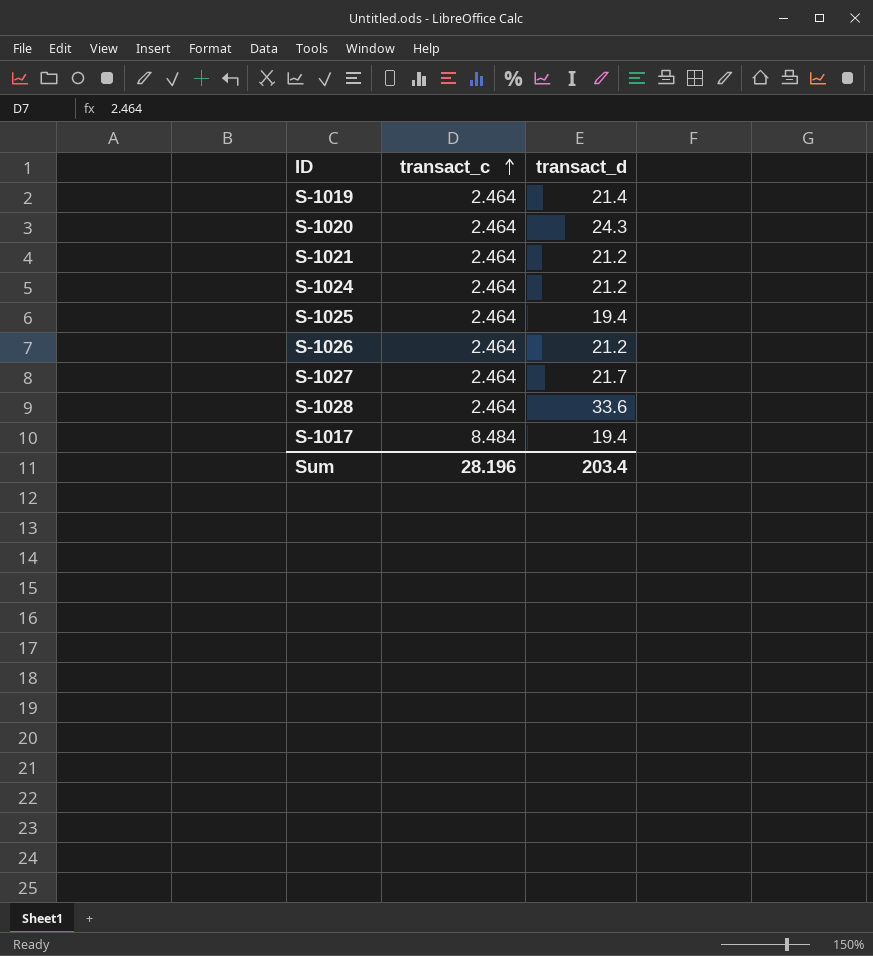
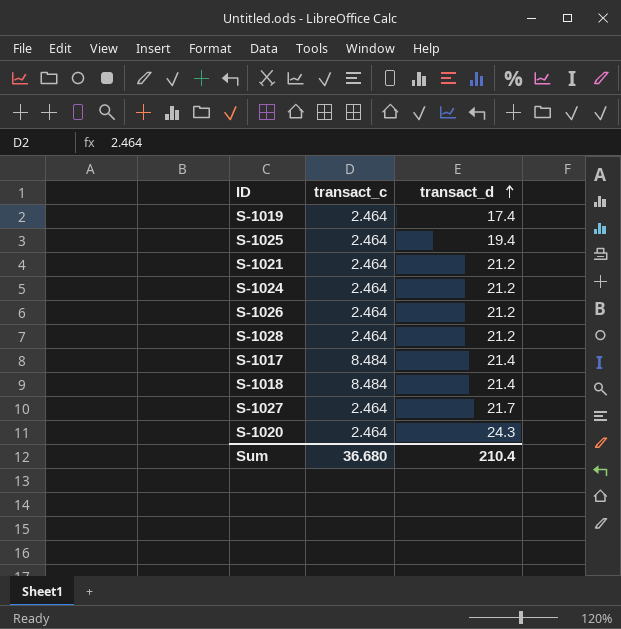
row order: transact_c ascending -> transact_d ascending
S-1019 | transact_d: 21.4 -> 17.4
S-1028 | transact_d: 33.6 -> 21.2
S-1017 | transact_d: 19.4 -> 21.4
row S-1018: none -> 8.484 | 21.4
Sum | transact_c: 28.196 -> 36.680
Sum | transact_d: 203.4 -> 210.4

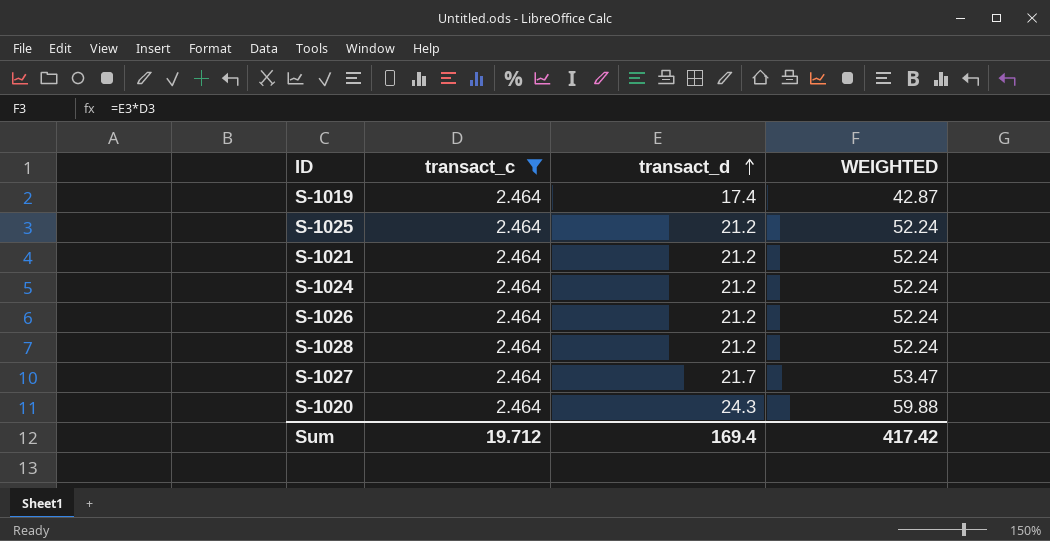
filter: none -> transact_c = 2.464
column WEIGHTED | formula: none -> [transact_c] * [transact_d]
S-1025 | transact_d: 19.4 -> 21.2
Sum | transact_c: 36.680 -> 19.712
Sum | transact_d: 210.4 -> 169.4

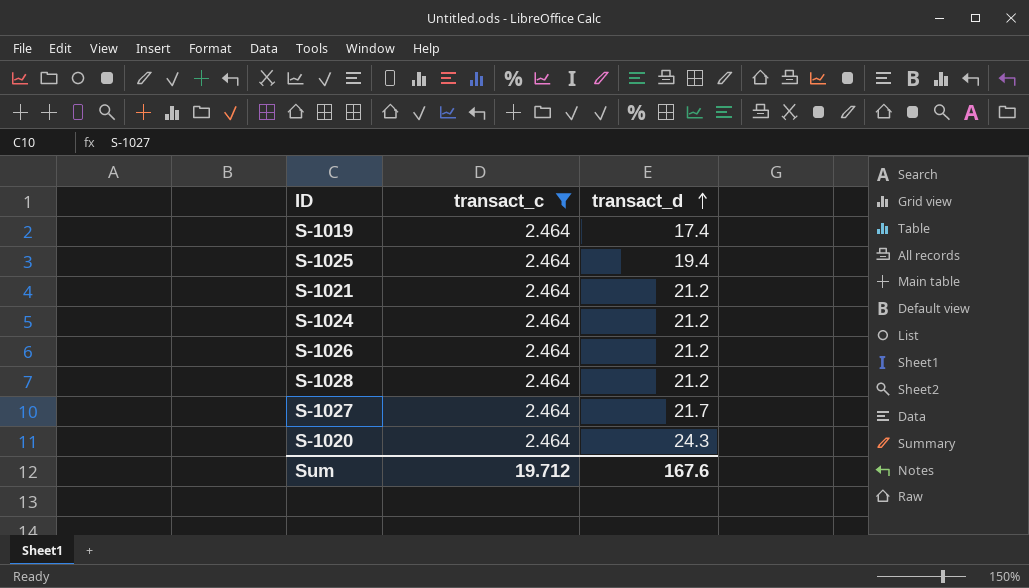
column WEIGHTED | formula: [transact_c] * [transact_d] -> none
S-1025 | transact_d: 21.2 -> 19.4
Sum | transact_d: 169.4 -> 167.6

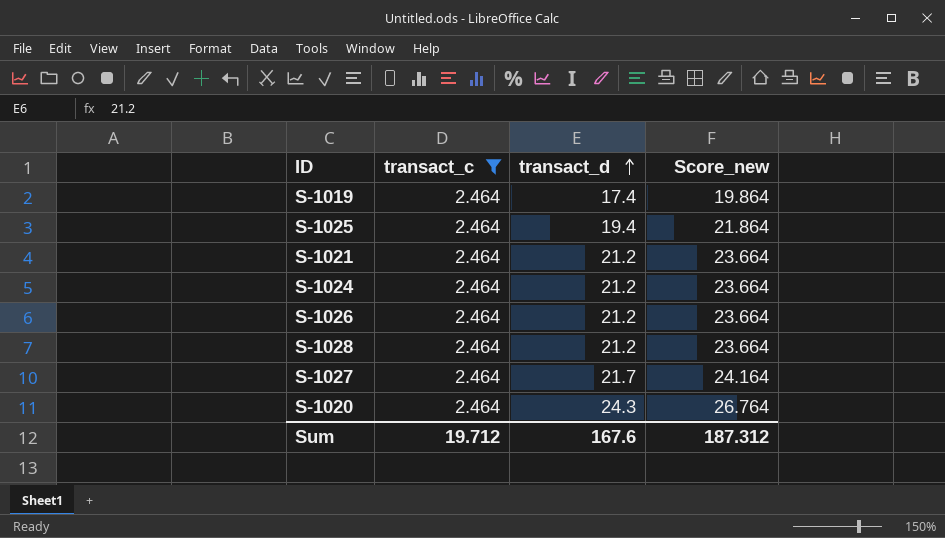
column Score_new | formula: none -> [transact_c] + [transact_d]

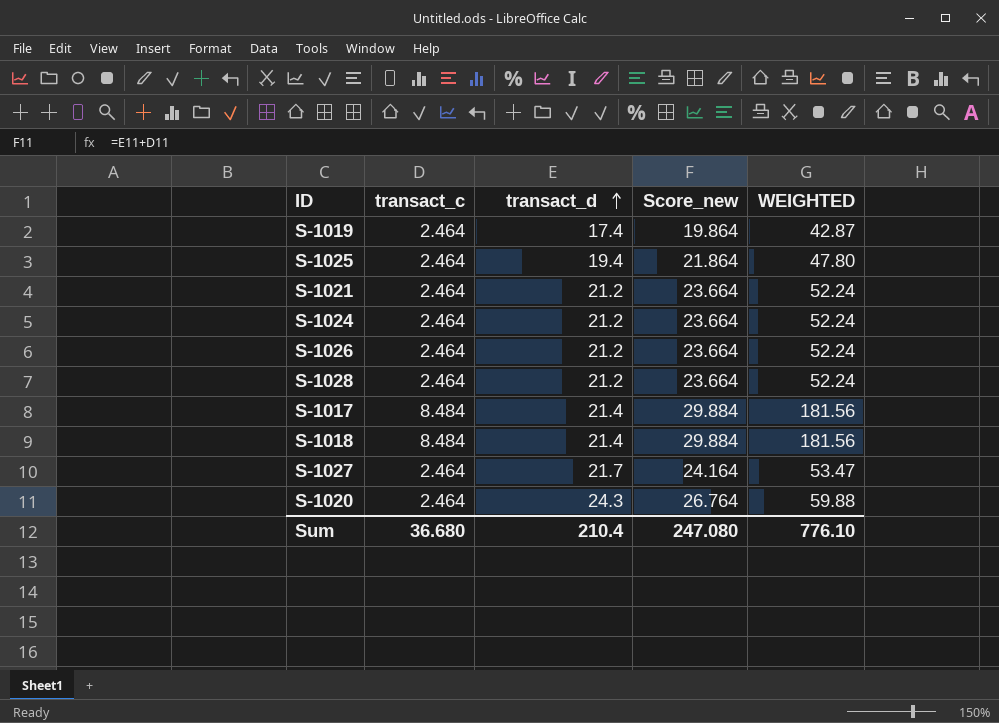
filter: transact_c = 2.464 -> none
column WEIGHTED | formula: none -> [transact_c] * [transact_d]
Sum | transact_c: 19.712 -> 36.680
Sum | transact_d: 167.6 -> 210.4
Sum | Score_new: 187.312 -> 247.080

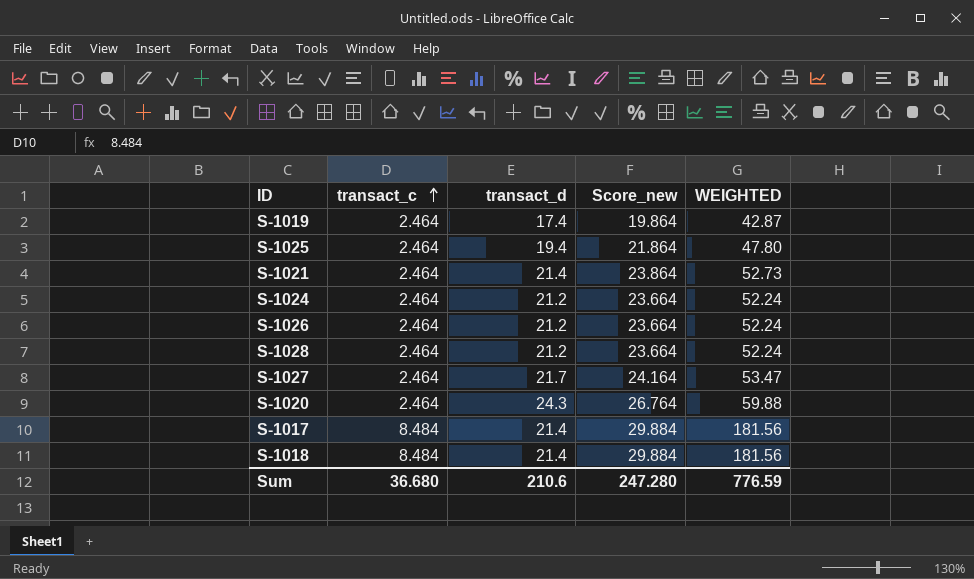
row order: transact_d ascending -> transact_c ascending
S-1021 | transact_d: 21.2 -> 21.4
S-1021 | Score_new: 23.664 -> 23.864
S-1021 | WEIGHTED: 52.24 -> 52.73
Sum | transact_d: 210.4 -> 210.6
Sum | Score_new: 247.080 -> 247.280
Sum | WEIGHTED: 776.10 -> 776.59

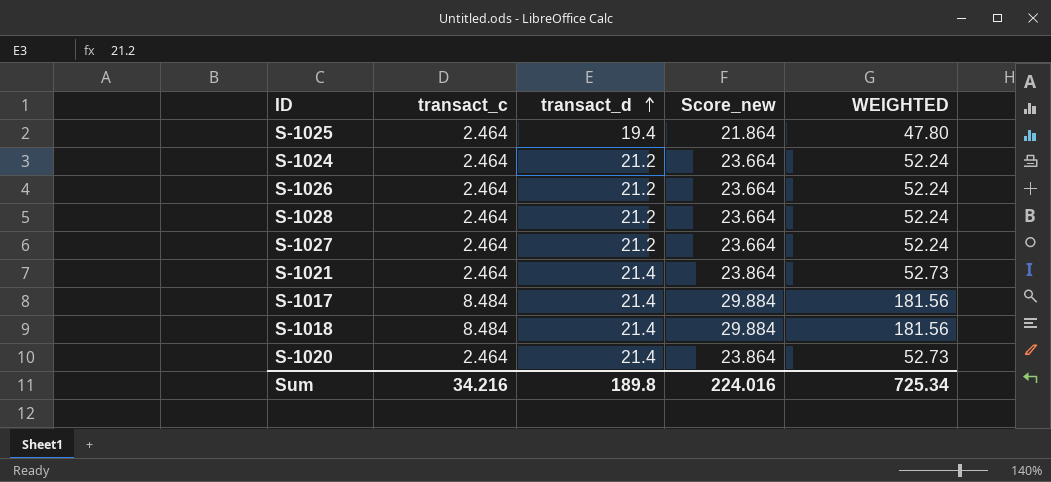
row order: transact_c ascending -> transact_d ascending
row S-1019: 2.464 | 17.4 | 19.864 | 42.87 -> none
S-1027 | transact_d: 21.7 -> 21.2
S-1027 | Score_new: 24.164 -> 23.664
S-1027 | WEIGHTED: 53.47 -> 52.24
S-1020 | transact_d: 24.3 -> 21.4
S-1020 | Score_new: 26.764 -> 23.864
S-1020 | WEIGHTED: 59.88 -> 52.73
Sum | transact_c: 36.680 -> 34.216
Sum | transact_d: 210.6 -> 189.8
Sum | Score_new: 247.280 -> 224.016
Sum | WEIGHTED: 776.59 -> 725.34

